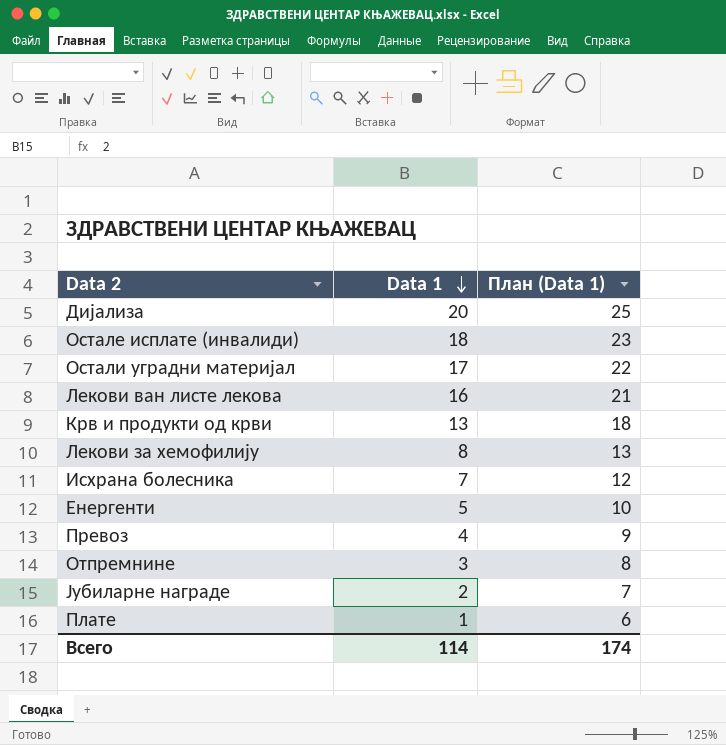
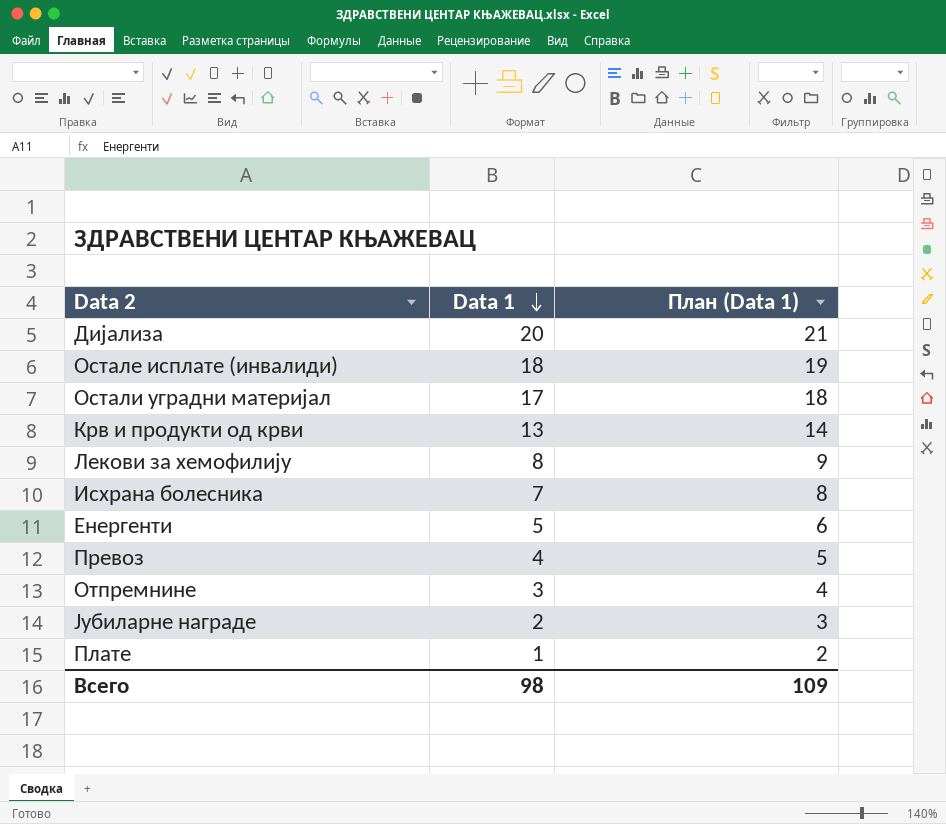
column План (Data 1) | formula: [Data 1] + 5 -> [Data 1] + 1
row Лекови ван листе лекова: 16 | 21 -> none
Всего | Data 1: 114 -> 98
Всего | План (Data 1): 174 -> 109

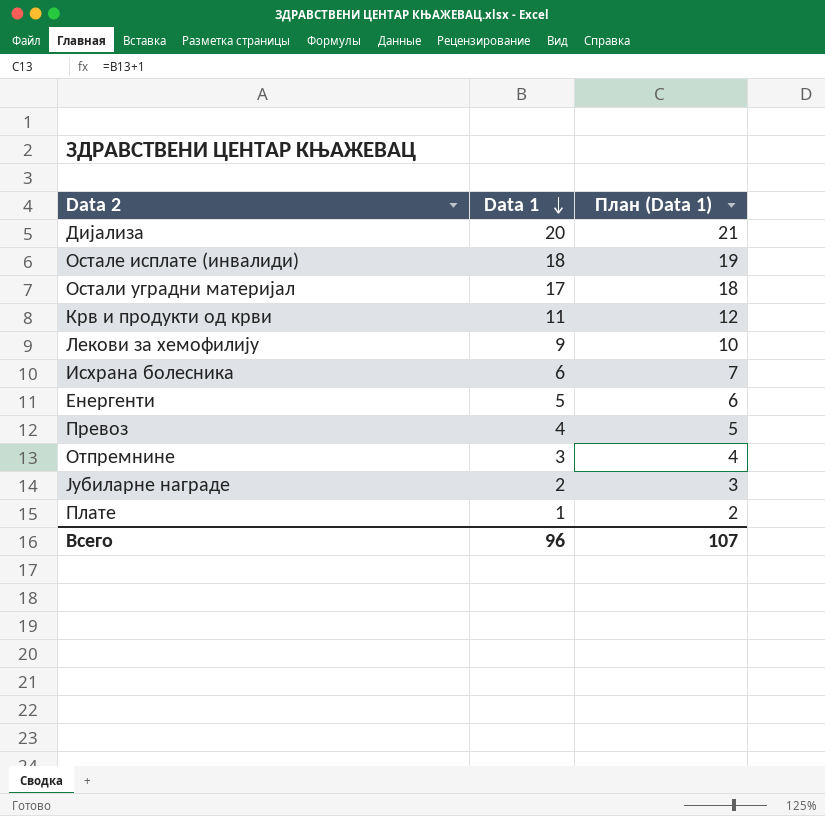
Крв и продукти од крви | Data 1: 13 -> 11
Крв и продукти од крви | План (Data 1): 14 -> 12
Лекови за хемофилију | Data 1: 8 -> 9
Лекови за хемофилију | План (Data 1): 9 -> 10
Исхрана болесника | Data 1: 7 -> 6
Исхрана болесника | План (Data 1): 8 -> 7
Всего | Data 1: 98 -> 96
Всего | План (Data 1): 109 -> 107

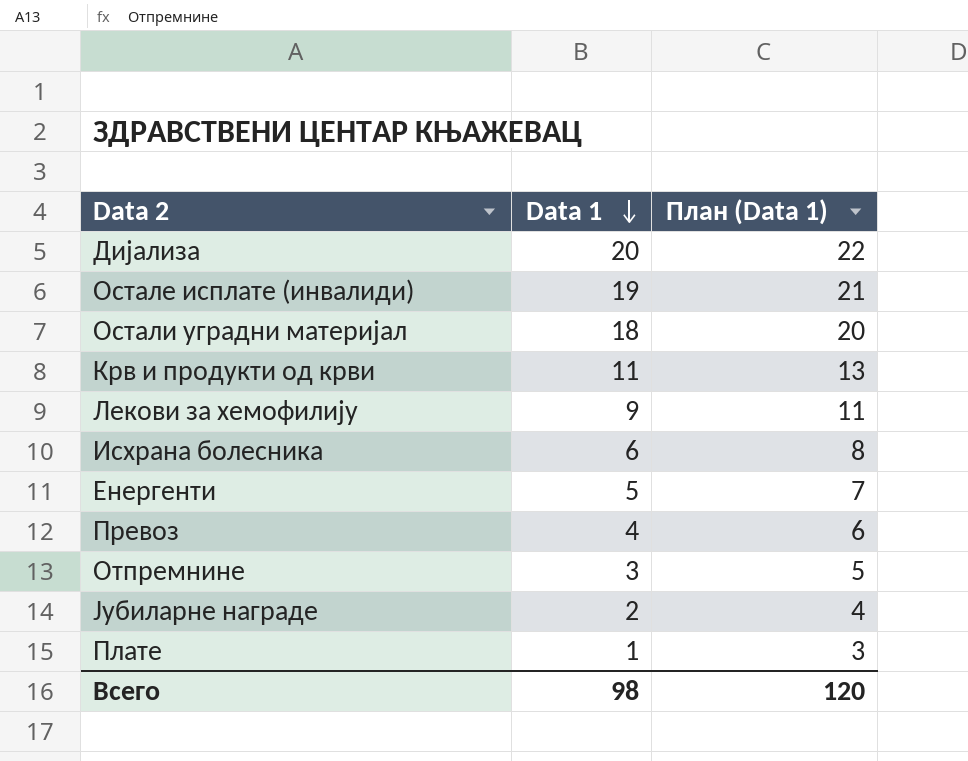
column План (Data 1) | formula: [Data 1] + 1 -> [Data 1] + 2
Остале исплате (инвалиди) | Data 1: 18 -> 19
Остали уградни материјал | Data 1: 17 -> 18
Всего | Data 1: 96 -> 98
Всего | План (Data 1): 107 -> 120

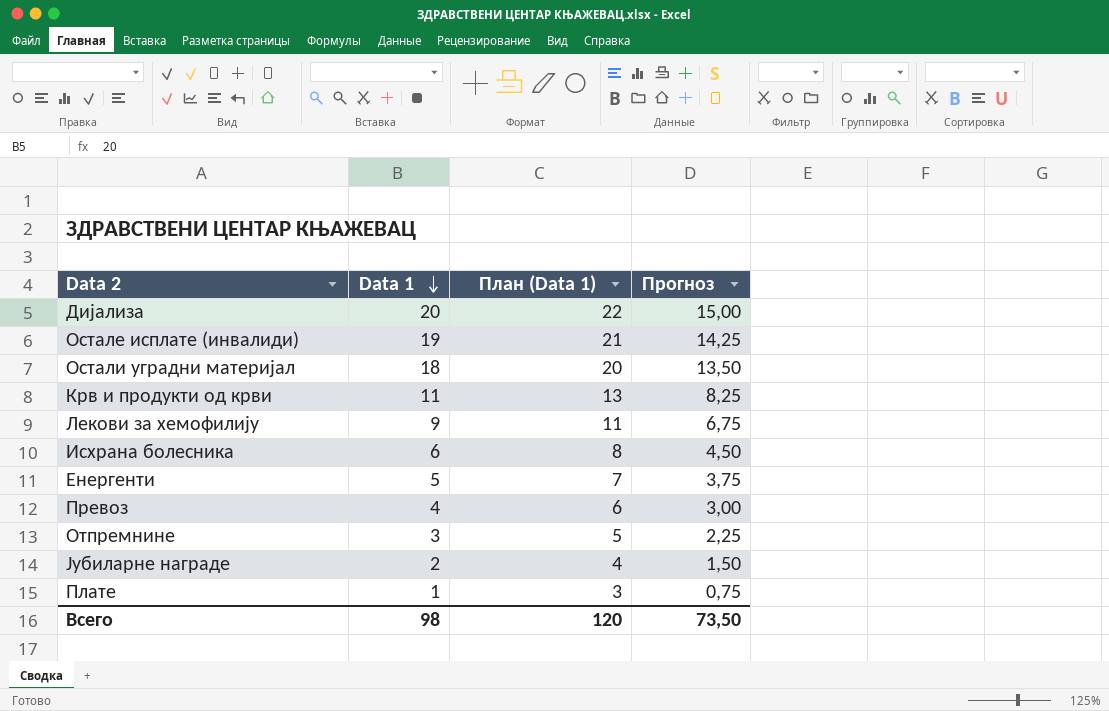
column Прогноз | formula: none -> [Data 1] * 0,75

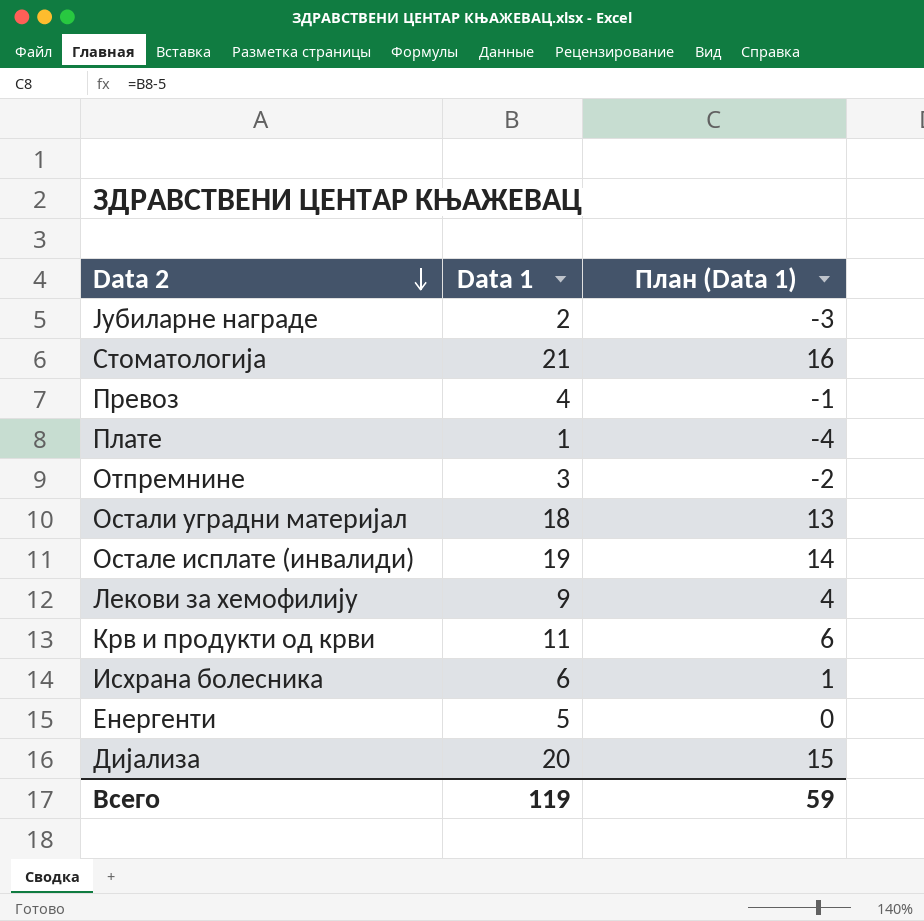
row order: Data 1 descending -> Data 2 descending
column Прогноз | formula: [Data 1] * 0,75 -> none
column План (Data 1) | formula: [Data 1] + 2 -> [Data 1] - 5
row Стоматологија: none -> 21 | 16
Всего | Data 1: 98 -> 119
Всего | План (Data 1): 120 -> 59

